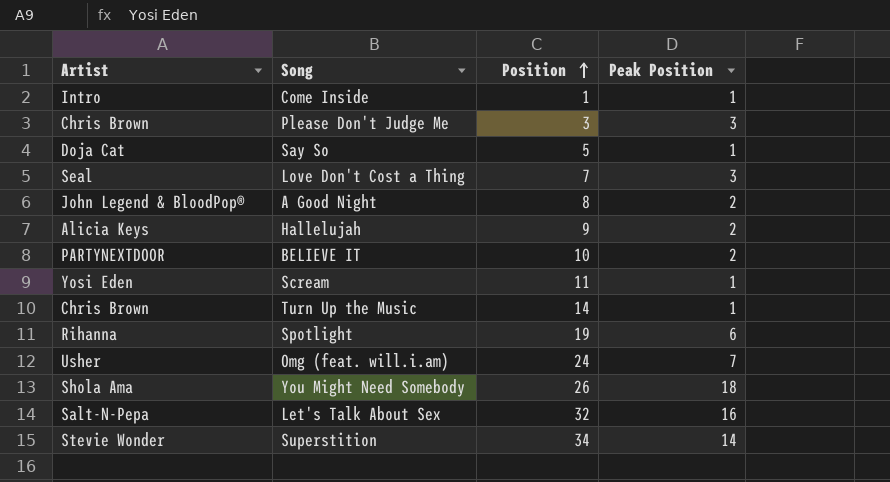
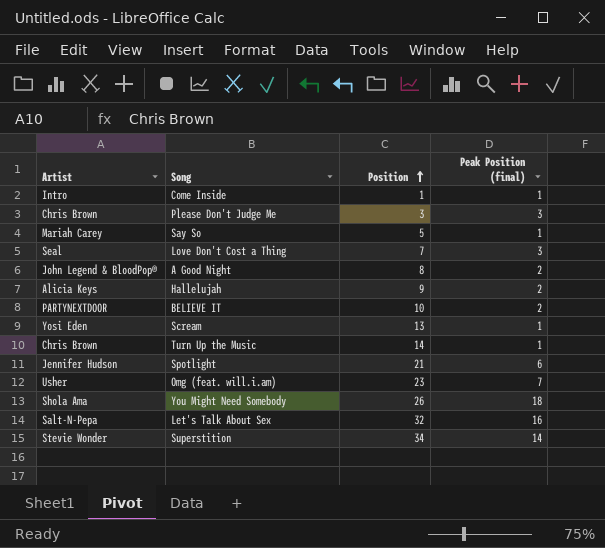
column name: Peak Position -> Peak Position (final)
Say So | Artist: Doja Cat -> Mariah Carey
Scream | Position: 11 -> 13
Spotlight | Artist: Rihanna -> Jennifer Hudson
Spotlight | Position: 19 -> 21
Omg (feat. will.i.am) | Position: 24 -> 23

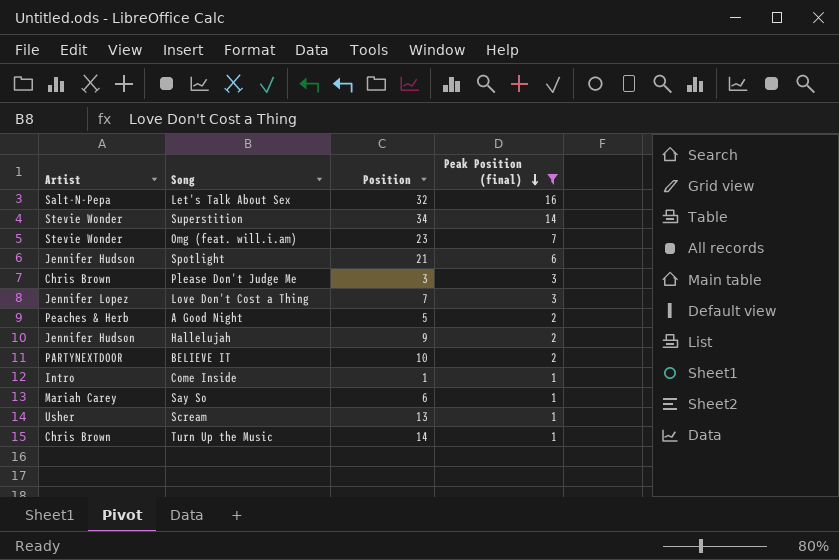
filter: none -> Peak Position (final) != 18
row order: Position ascending -> Peak Position (final) descending
Omg (feat. will.i.am) | Artist: Usher -> Stevie Wonder
Love Don't Cost a Thing | Artist: Seal -> Jennifer Lopez
A Good Night | Artist: John Legend & BloodPop® -> Peaches & Herb
A Good Night | Position: 8 -> 5
Hallelujah | Artist: Alicia Keys -> Jennifer Hudson
Say So | Position: 5 -> 6
Scream | Artist: Yosi Eden -> Usher

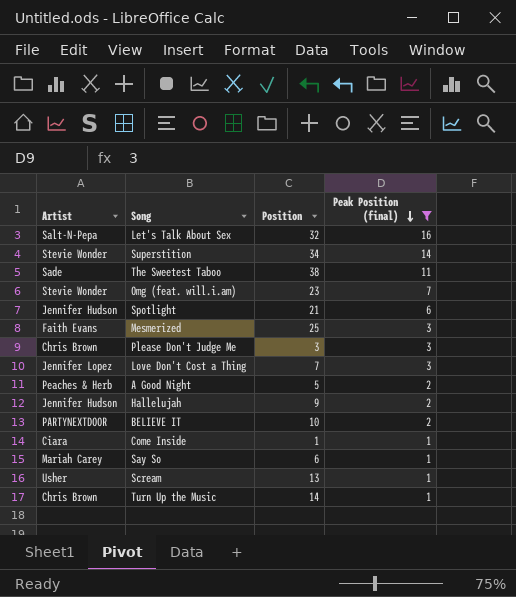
row The Sweetest Taboo: none -> Sade | 38 | 11
row Mesmerized: none -> Faith Evans | 25 | 3
Come Inside | Artist: Intro -> Ciara

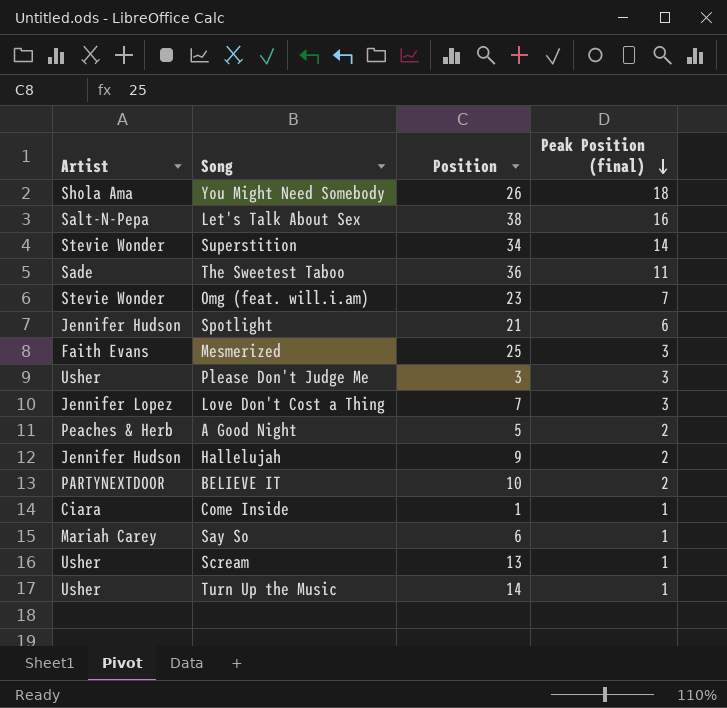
filter: Peak Position (final) != 18 -> none
Let's Talk About Sex | Position: 32 -> 38
The Sweetest Taboo | Position: 38 -> 36
Please Don't Judge Me | Artist: Chris Brown -> Usher
Turn Up the Music | Artist: Chris Brown -> Usher

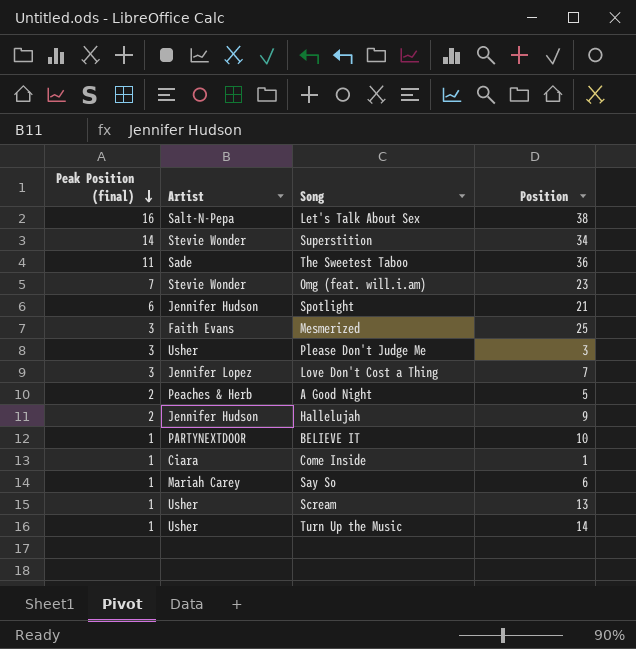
column Peak Position (final) | position: 4 -> 1
row You Might Need Somebody: Shola Ama | 26 | 18 -> none
BELIEVE IT | Peak Position (final): 2 -> 1

